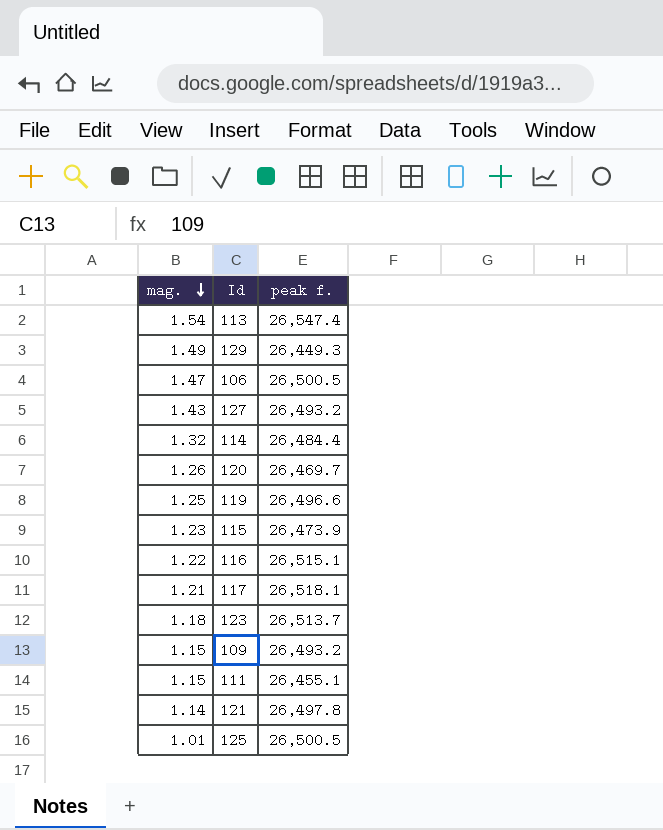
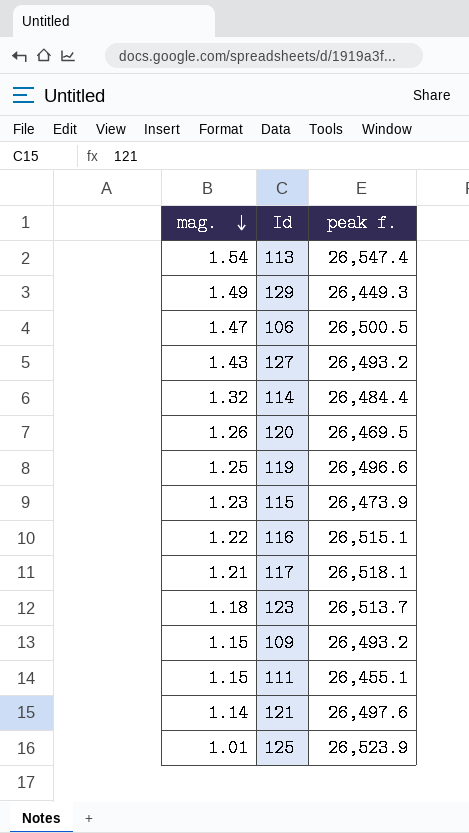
120 | peak f.: 26,469.7 -> 26,469.5
121 | peak f.: 26,497.8 -> 26,497.6
125 | peak f.: 26,500.5 -> 26,523.9

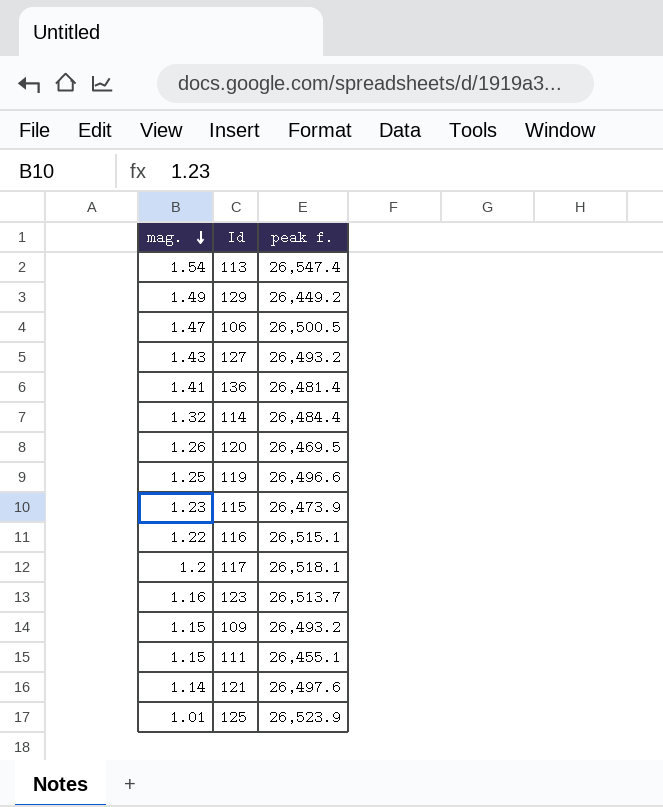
129 | peak f.: 26,449.3 -> 26,449.2
row 136: none -> 1.41 | 26,481.4
117 | mag.: 1.21 -> 1.2
123 | mag.: 1.18 -> 1.16

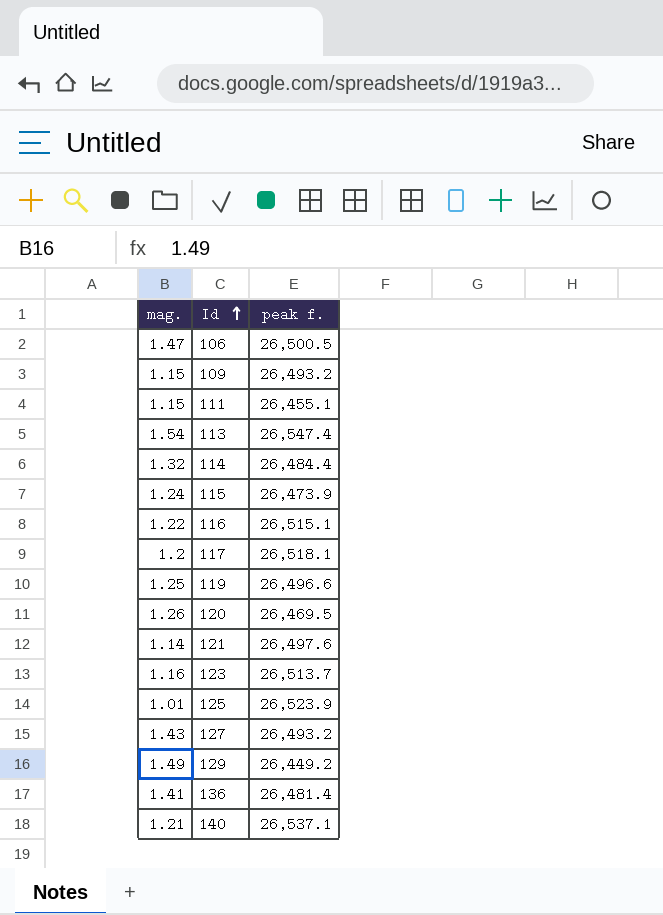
row order: mag. descending -> Id ascending
115 | mag.: 1.23 -> 1.24
row 140: none -> 1.21 | 26,537.1

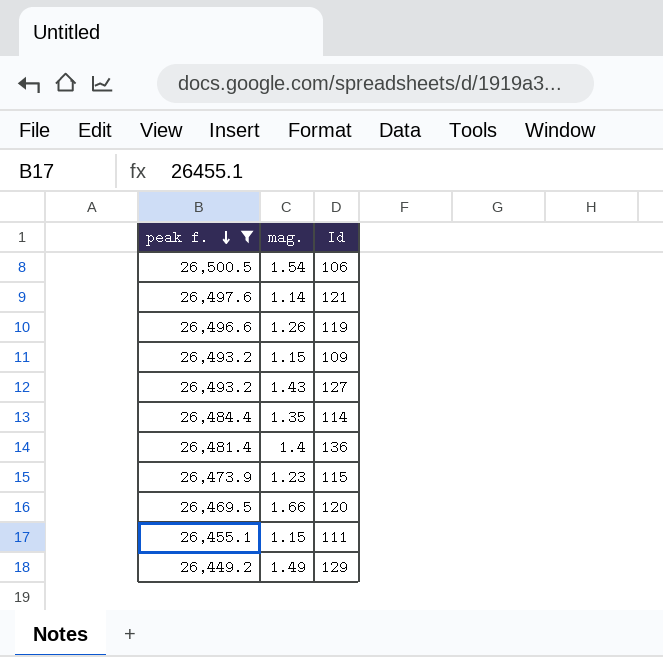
filter: none -> peak f. <= 26,500.5
row order: Id ascending -> peak f. descending
column peak f. | position: 3 -> 1
106 | mag.: 1.47 -> 1.54
119 | mag.: 1.25 -> 1.26
114 | mag.: 1.32 -> 1.35
136 | mag.: 1.41 -> 1.4
115 | mag.: 1.24 -> 1.23
120 | mag.: 1.26 -> 1.66

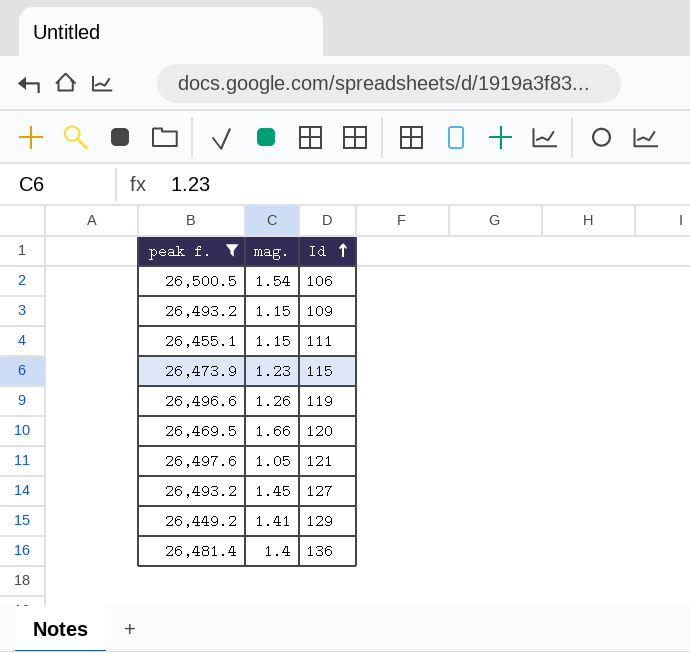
row order: peak f. descending -> Id ascending
row 114: 26,484.4 | 1.35 -> none
121 | mag.: 1.14 -> 1.05
127 | mag.: 1.43 -> 1.45
129 | mag.: 1.49 -> 1.41

